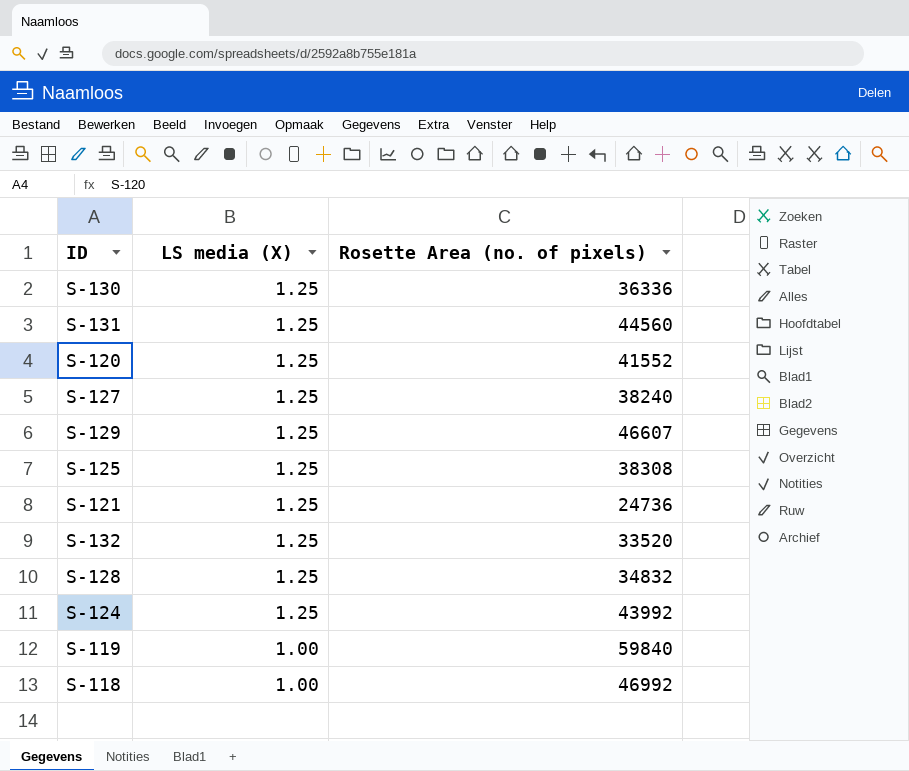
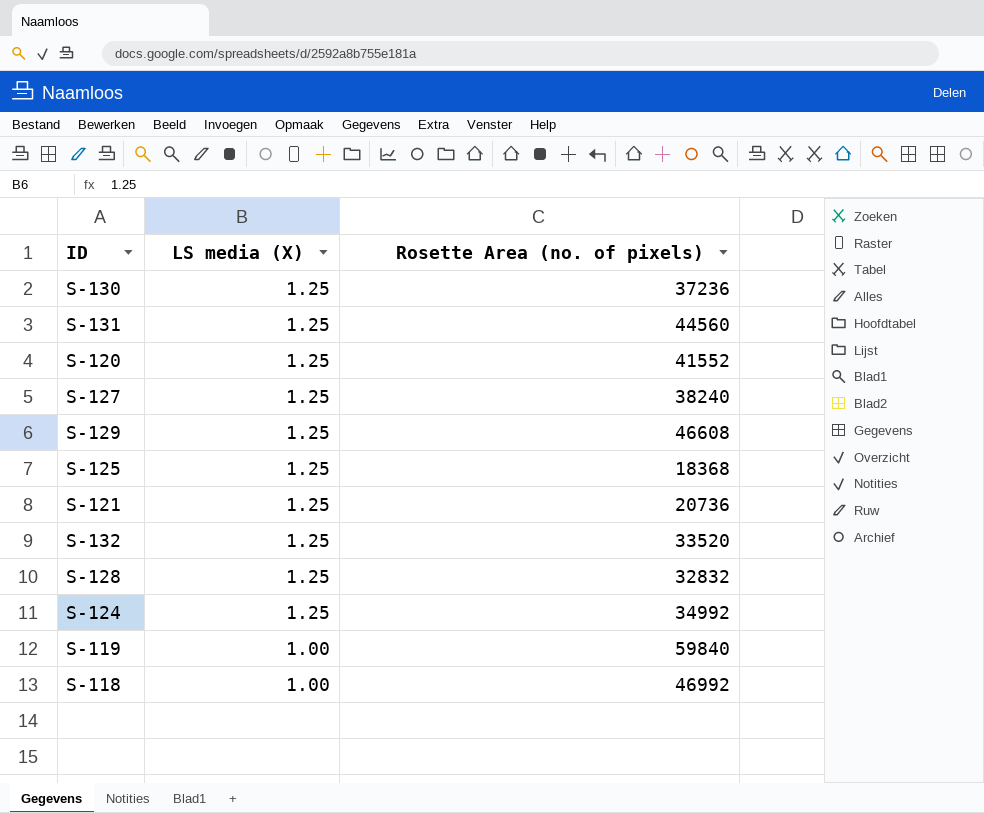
S-130 | Rosette Area (no. of pixels): 36336 -> 37236
S-129 | Rosette Area (no. of pixels): 46607 -> 46608
S-125 | Rosette Area (no. of pixels): 38308 -> 18368
S-121 | Rosette Area (no. of pixels): 24736 -> 20736
S-128 | Rosette Area (no. of pixels): 34832 -> 32832
S-124 | Rosette Area (no. of pixels): 43992 -> 34992

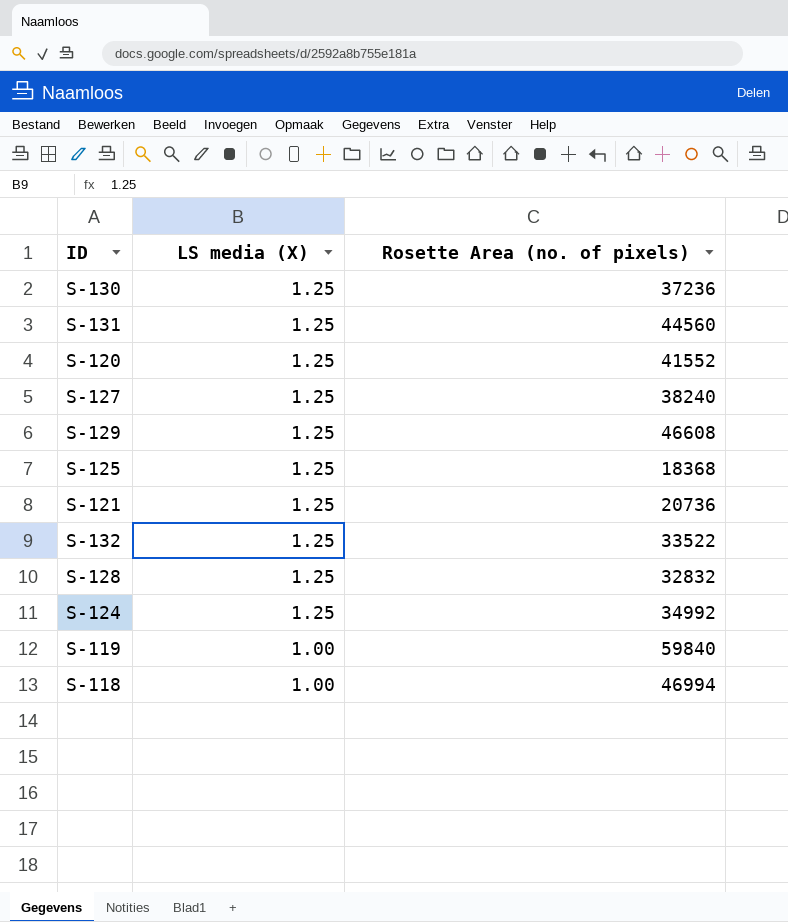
S-132 | Rosette Area (no. of pixels): 33520 -> 33522
S-118 | Rosette Area (no. of pixels): 46992 -> 46994

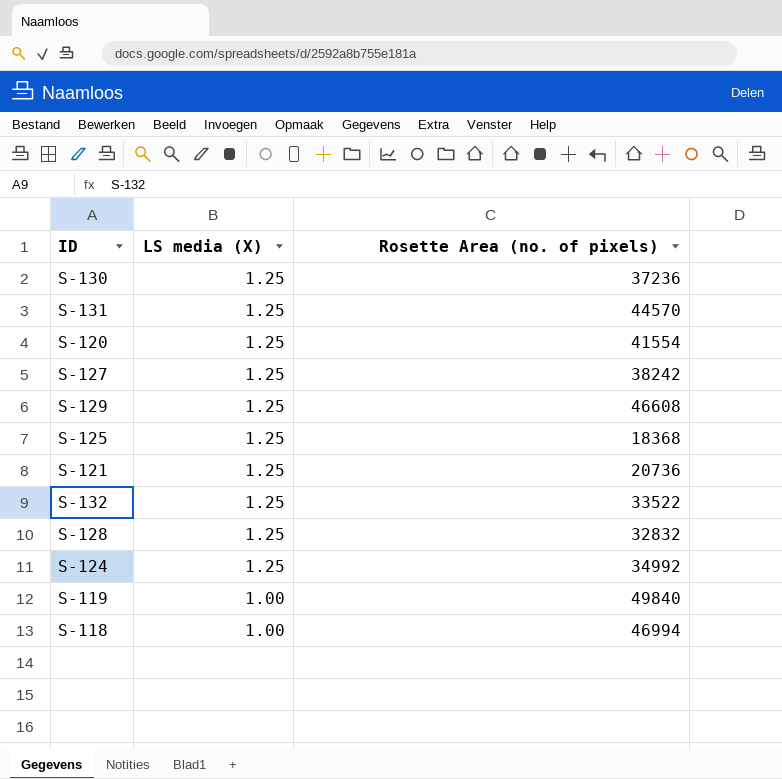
S-131 | Rosette Area (no. of pixels): 44560 -> 44570
S-120 | Rosette Area (no. of pixels): 41552 -> 41554
S-127 | Rosette Area (no. of pixels): 38240 -> 38242
S-119 | Rosette Area (no. of pixels): 59840 -> 49840

